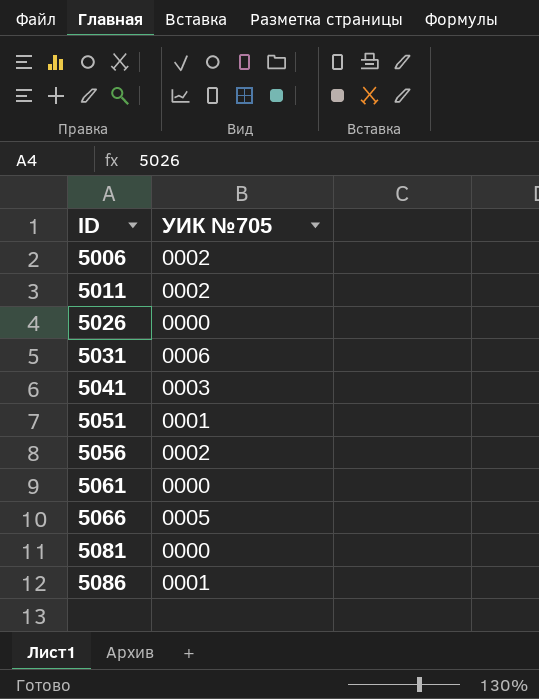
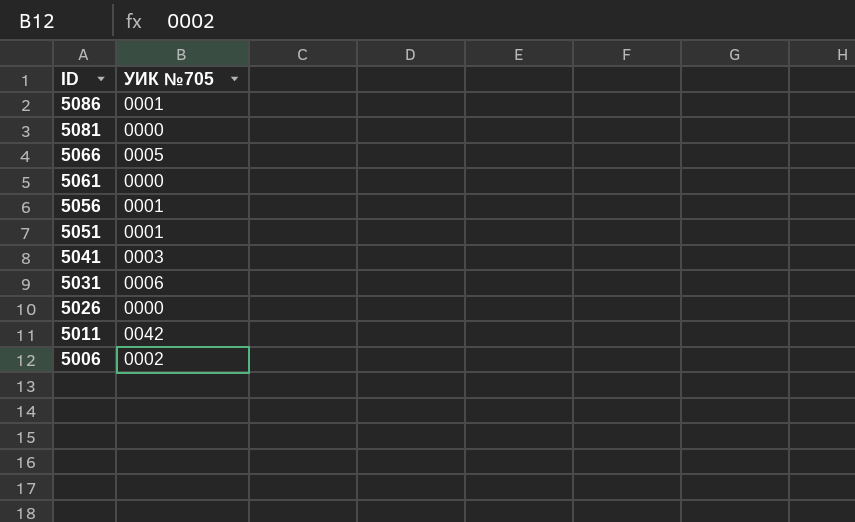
row order: ID ascending -> ID descending
5056 | УИК №705: 0002 -> 0001
5011 | УИК №705: 0002 -> 0042

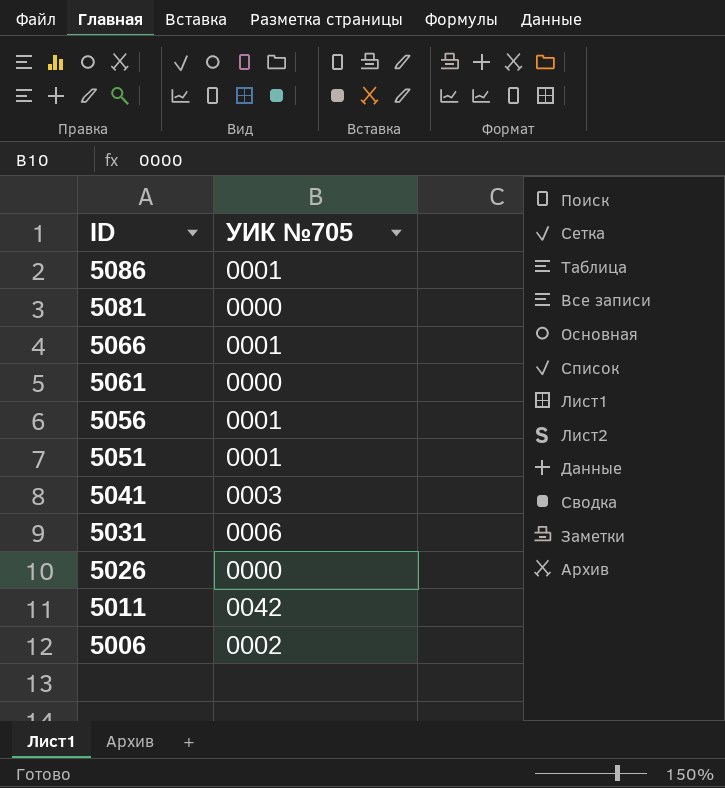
5066 | УИК №705: 0005 -> 0001

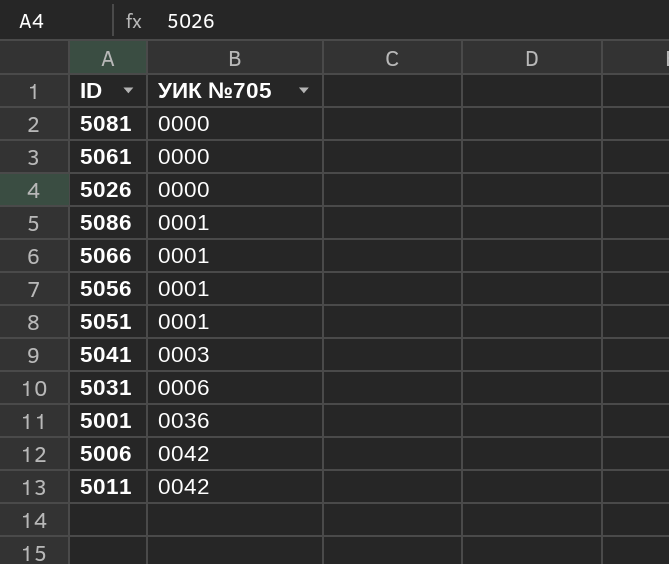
row order: ID descending -> УИК №705 ascending
row 5001: none -> 0036
5006 | УИК №705: 0002 -> 0042

